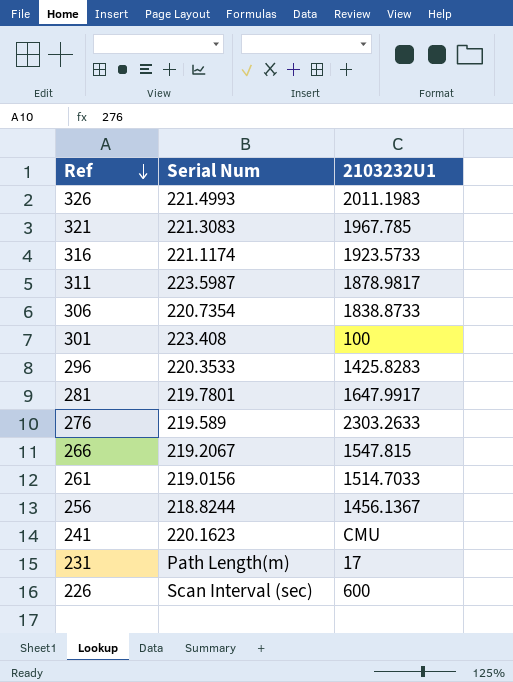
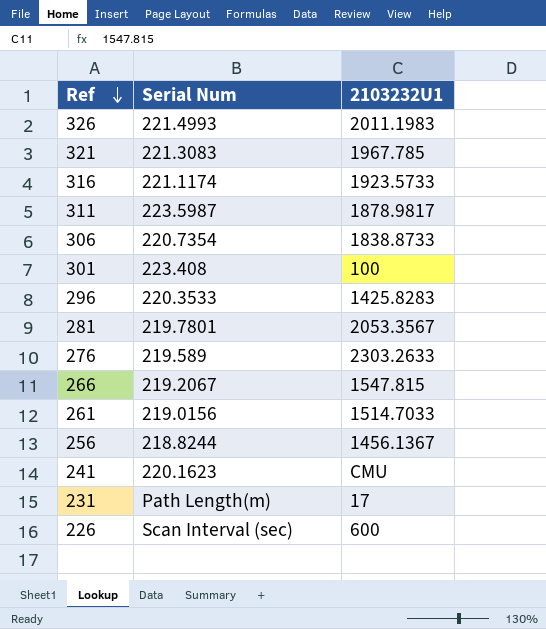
281 | 2103232U1: 1647.9917 -> 2053.3567

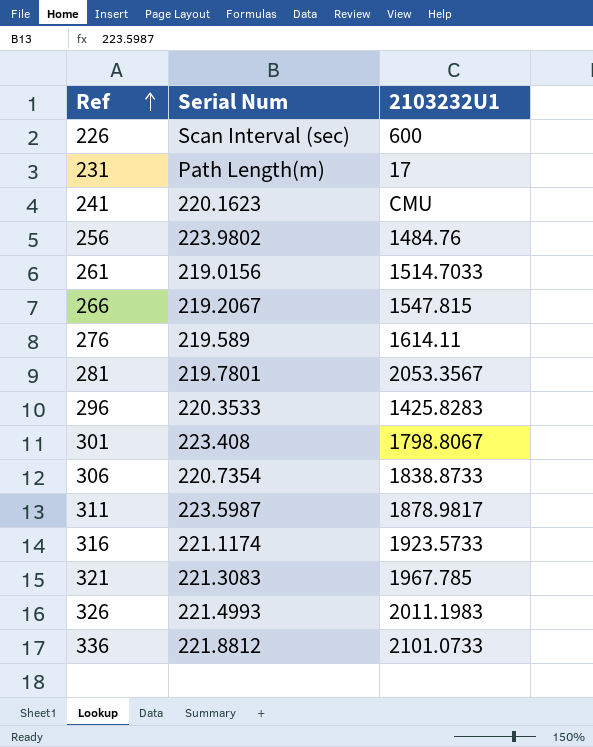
row order: Ref descending -> Ref ascending
256 | Serial Num: 218.8244 -> 223.9802
256 | 2103232U1: 1456.1367 -> 1484.76
276 | 2103232U1: 2303.2633 -> 1614.11
301 | 2103232U1: 100 -> 1798.8067
row 336: none -> 221.8812 | 2101.0733

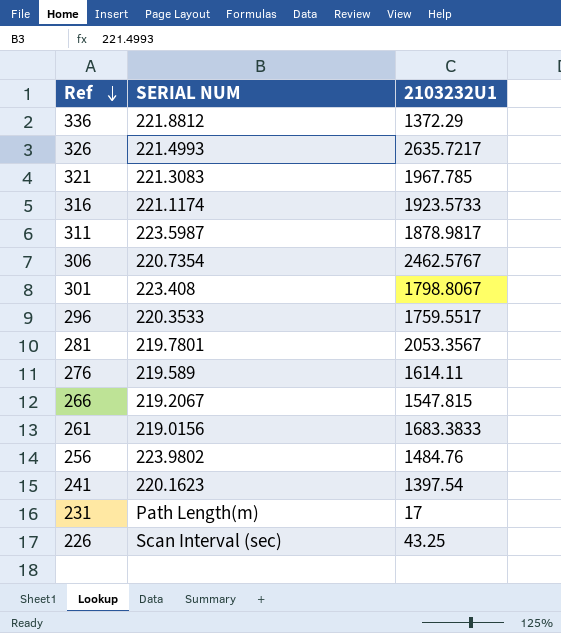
row order: Ref ascending -> Ref descending
column name: Serial Num -> SERIAL NUM
336 | 2103232U1: 2101.0733 -> 1372.29
326 | 2103232U1: 2011.1983 -> 2635.7217
306 | 2103232U1: 1838.8733 -> 2462.5767
296 | 2103232U1: 1425.8283 -> 1759.5517
261 | 2103232U1: 1514.7033 -> 1683.3833
241 | 2103232U1: CMU -> 1397.54
226 | 2103232U1: 600 -> 43.25

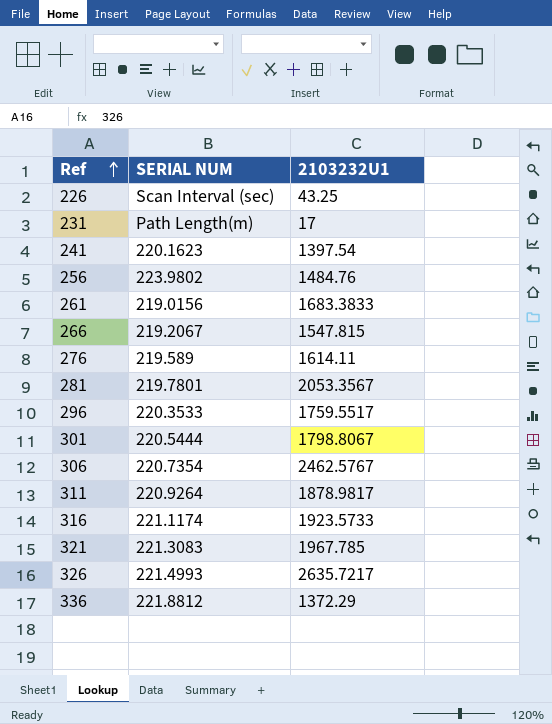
row order: Ref descending -> Ref ascending
301 | SERIAL NUM: 223.408 -> 220.5444
311 | SERIAL NUM: 223.5987 -> 220.9264

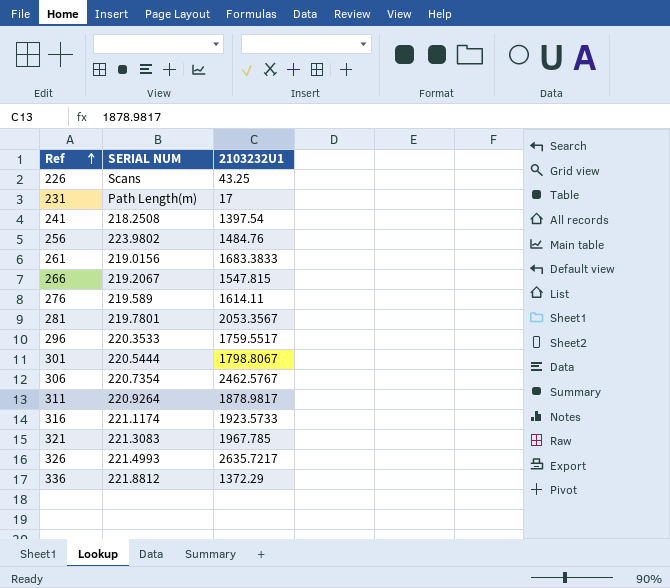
226 | SERIAL NUM: Scan Interval (sec) -> Scans
241 | SERIAL NUM: 220.1623 -> 218.2508

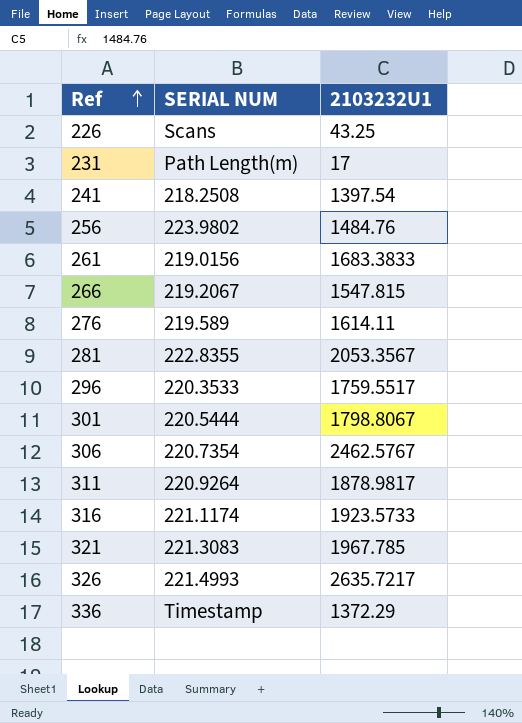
281 | SERIAL NUM: 219.7801 -> 222.8355
336 | SERIAL NUM: 221.8812 -> Timestamp

